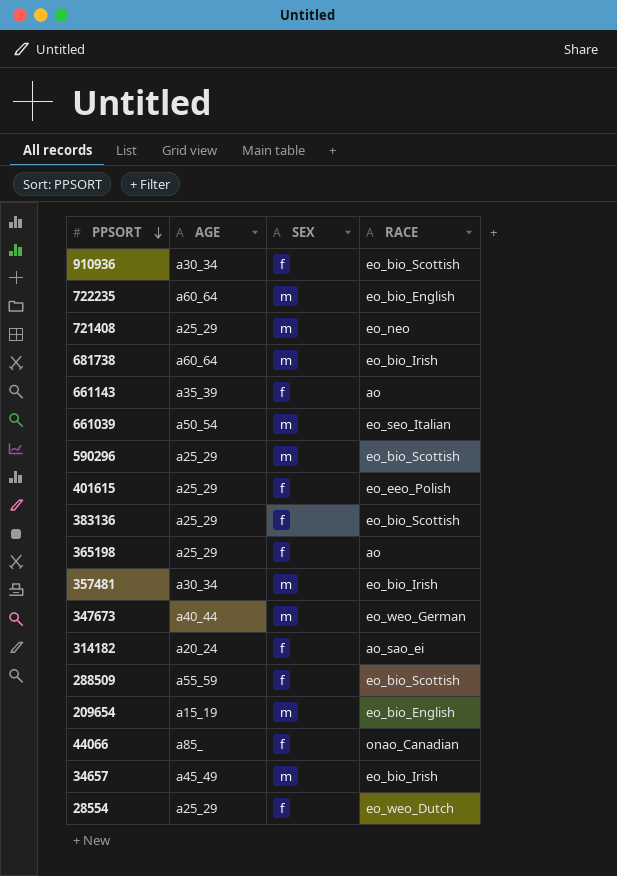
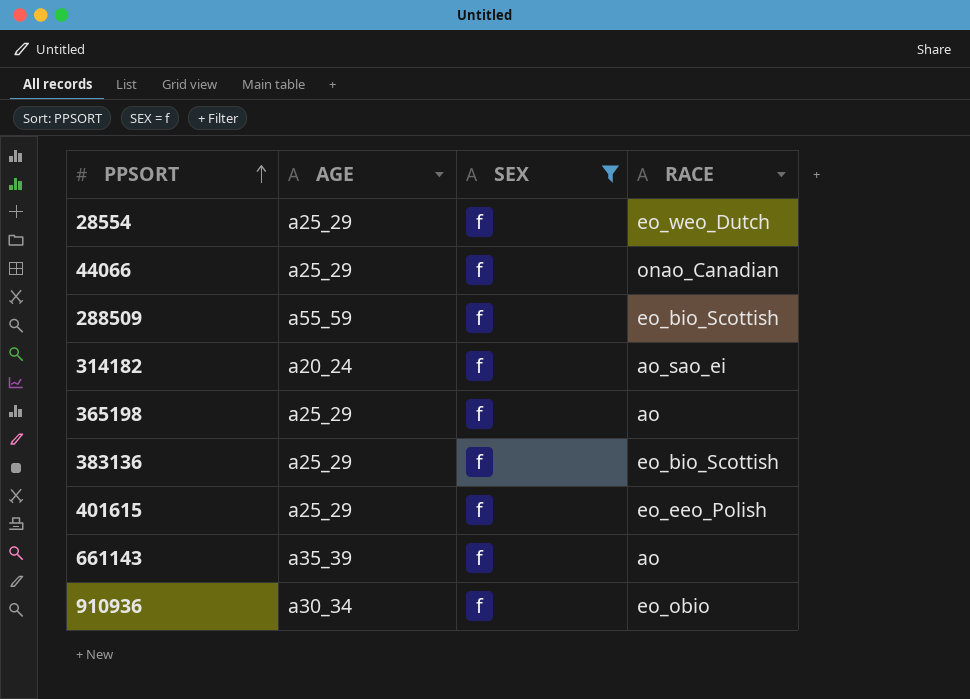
filter: none -> SEX = f
row order: PPSORT descending -> PPSORT ascending
44066 | AGE: a85_ -> a25_29
910936 | RACE: eo_bio_Scottish -> eo_obio

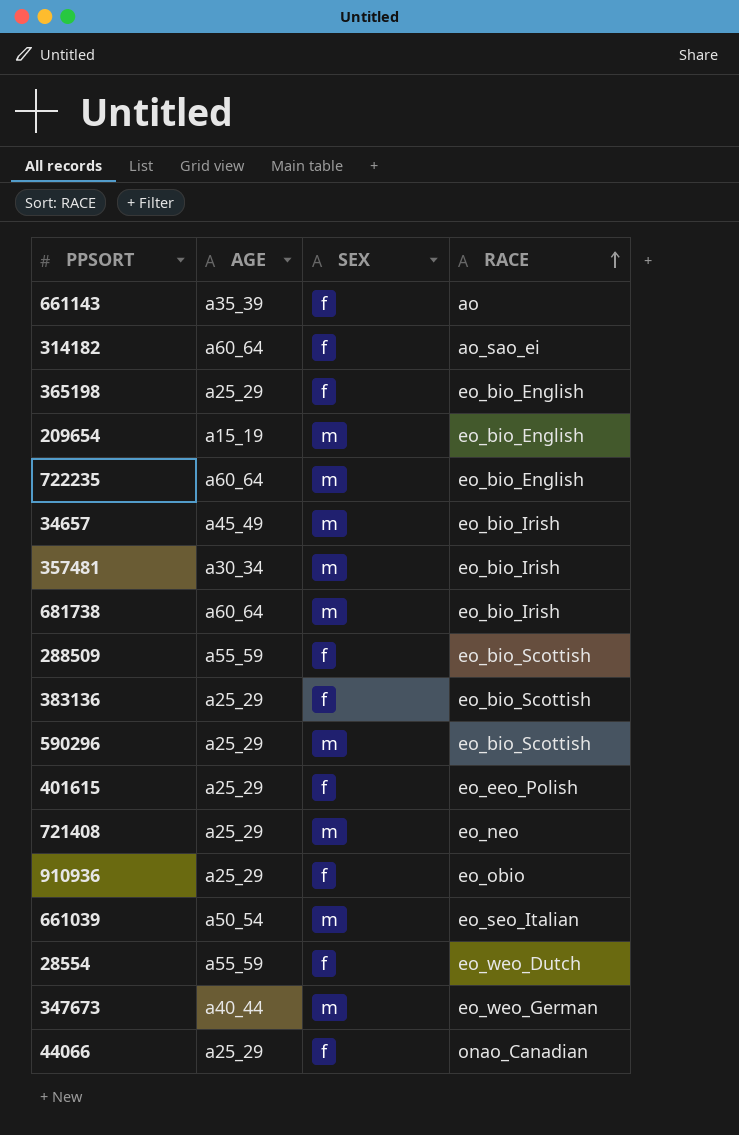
filter: SEX = f -> none
row order: PPSORT ascending -> RACE ascending
314182 | AGE: a20_24 -> a60_64
365198 | RACE: ao -> eo_bio_English
910936 | AGE: a30_34 -> a25_29
28554 | AGE: a25_29 -> a55_59

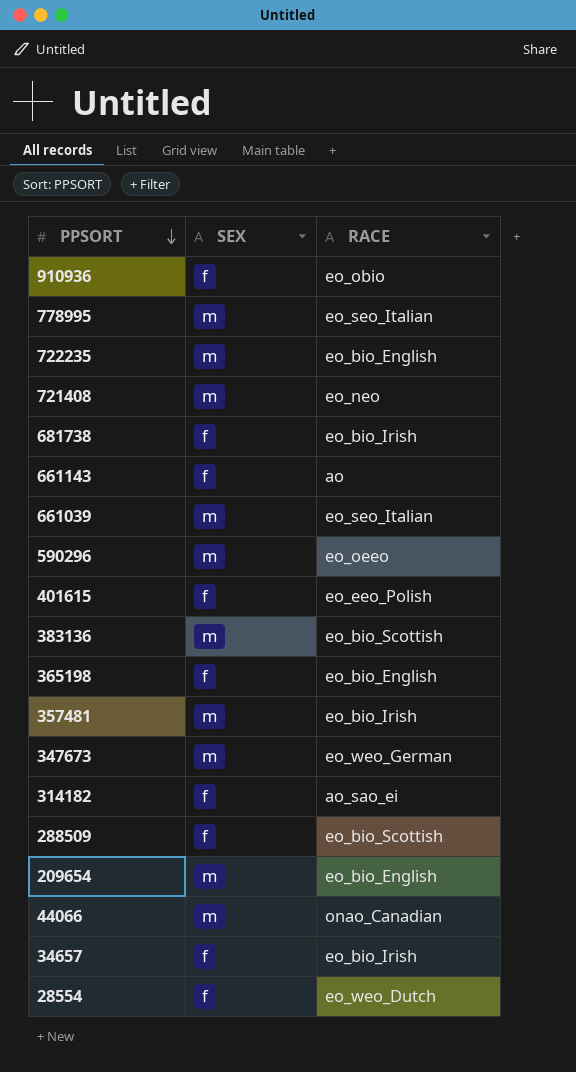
row order: RACE ascending -> PPSORT descending
column AGE | position: 2 -> none
row 778995: none -> m | eo_seo_Italian
681738 | SEX: m -> f
590296 | RACE: eo_bio_Scottish -> eo_oeeo
383136 | SEX: f -> m
44066 | SEX: f -> m
34657 | SEX: m -> f

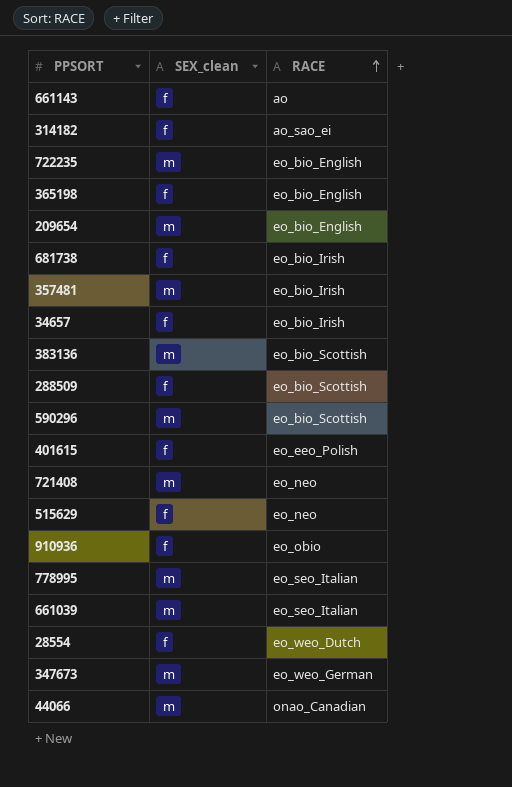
row order: PPSORT descending -> RACE ascending
column name: SEX -> SEX_clean
590296 | RACE: eo_oeeo -> eo_bio_Scottish
row 515629: none -> f | eo_neo

